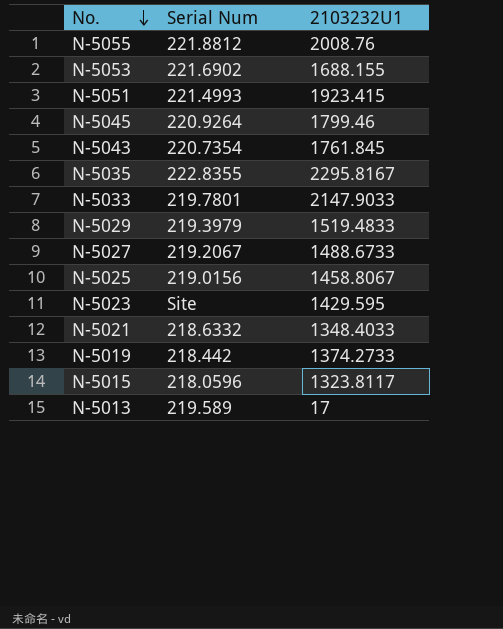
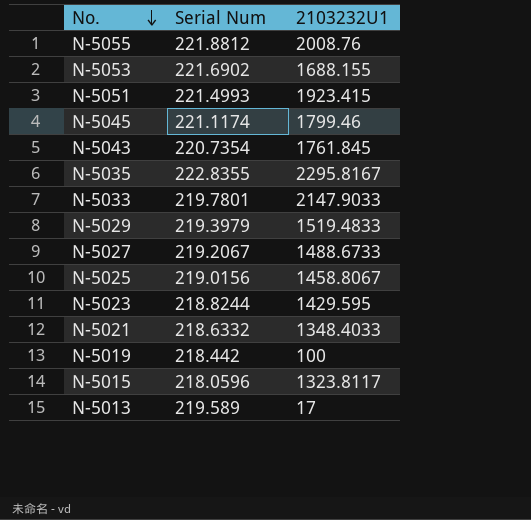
N-5045 | Serial Num: 220.9264 -> 221.1174
N-5023 | Serial Num: Site -> 218.8244
N-5019 | 2103232U1: 1374.2733 -> 100

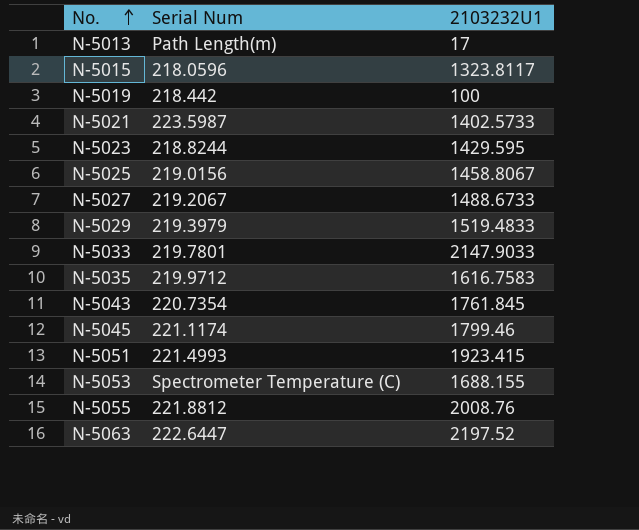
row order: No. descending -> No. ascending
N-5013 | Serial Num: 219.589 -> Path Length(m)
N-5021 | Serial Num: 218.6332 -> 223.5987
N-5021 | 2103232U1: 1348.4033 -> 1402.5733
N-5035 | Serial Num: 222.8355 -> 219.9712
N-5035 | 2103232U1: 2295.8167 -> 1616.7583
N-5053 | Serial Num: 221.6902 -> Spectrometer Temperature (C)
row N-5063: none -> 222.6447 | 2197.52

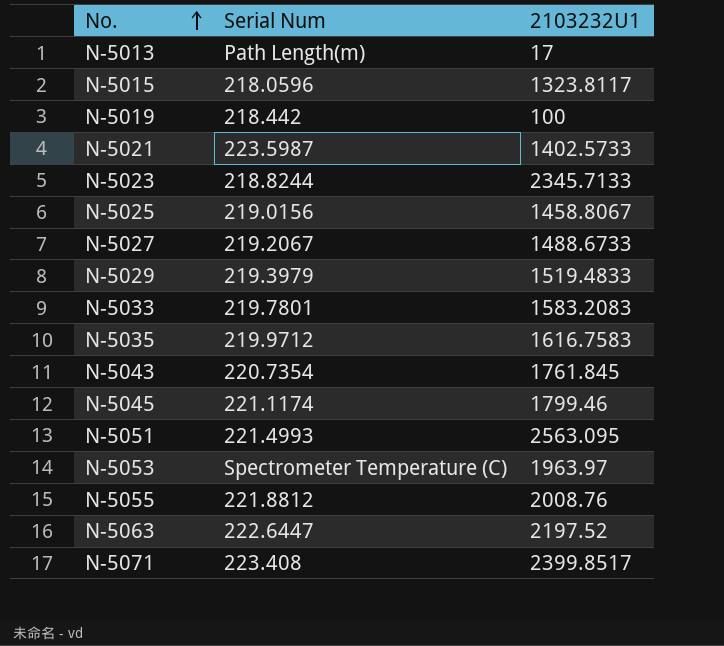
N-5023 | 2103232U1: 1429.595 -> 2345.7133
N-5033 | 2103232U1: 2147.9033 -> 1583.2083
N-5051 | 2103232U1: 1923.415 -> 2563.095
N-5053 | 2103232U1: 1688.155 -> 1963.97
row N-5071: none -> 223.408 | 2399.8517

